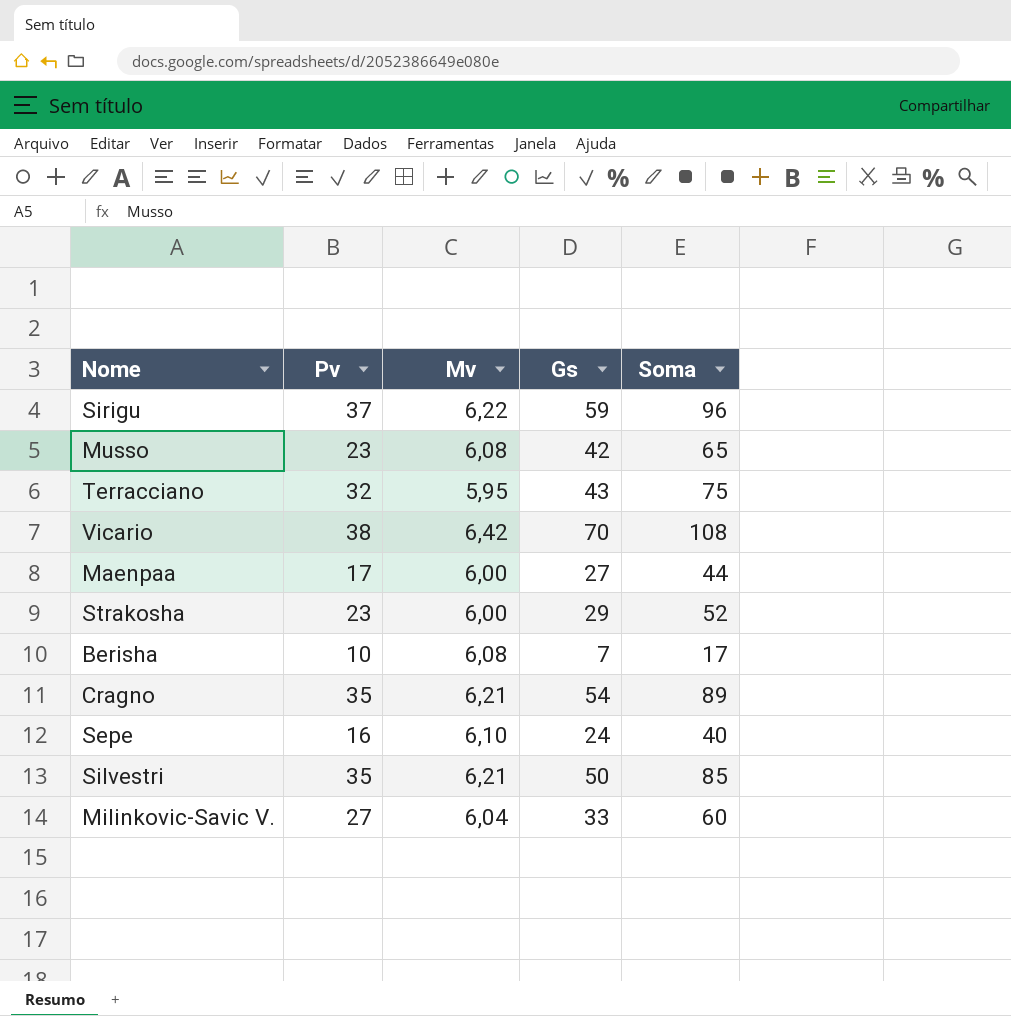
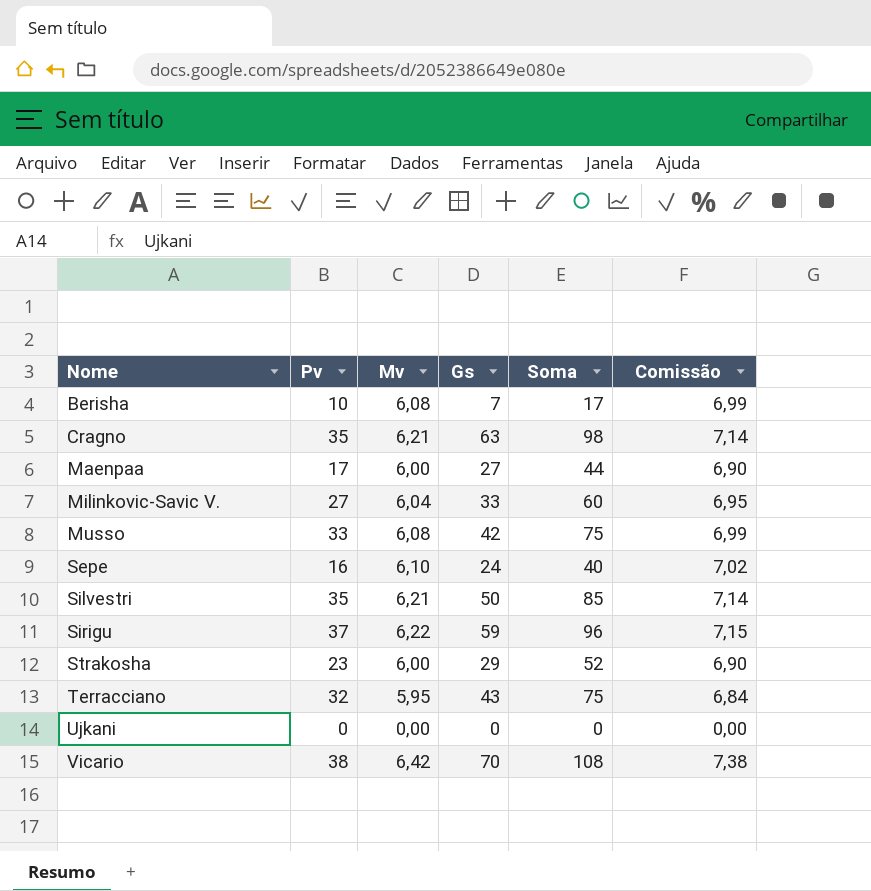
row order: none -> Nome ascending
column Comissão | formula: none -> [Mv] * 1,15
Cragno | Gs: 54 -> 63
Cragno | Soma: 89 -> 98
Musso | Pv: 23 -> 33
Musso | Soma: 65 -> 75
row Ujkani: none -> 0 | 0,00 | 0 | 0 | 0,00

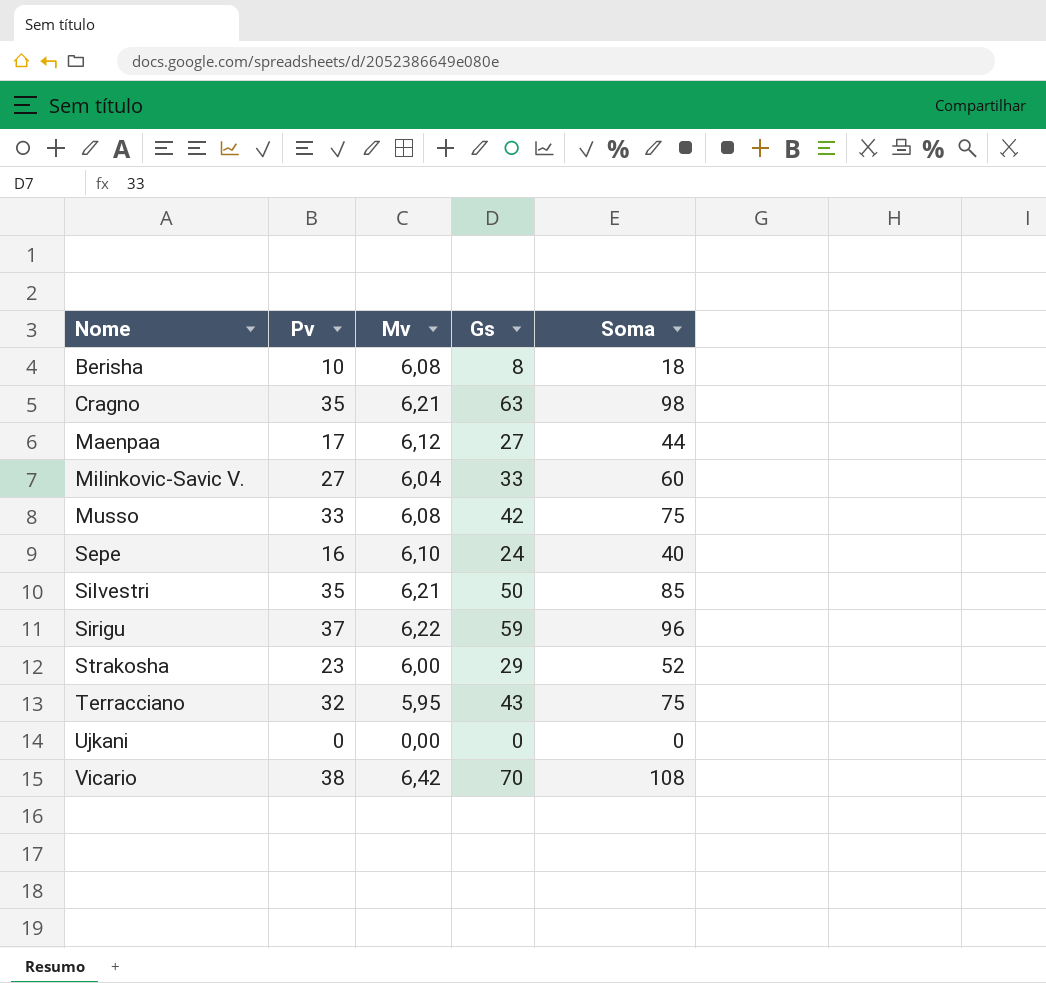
column Comissão | formula: [Mv] * 1,15 -> none
Berisha | Gs: 7 -> 8
Berisha | Soma: 17 -> 18
Maenpaa | Mv: 6,00 -> 6,12

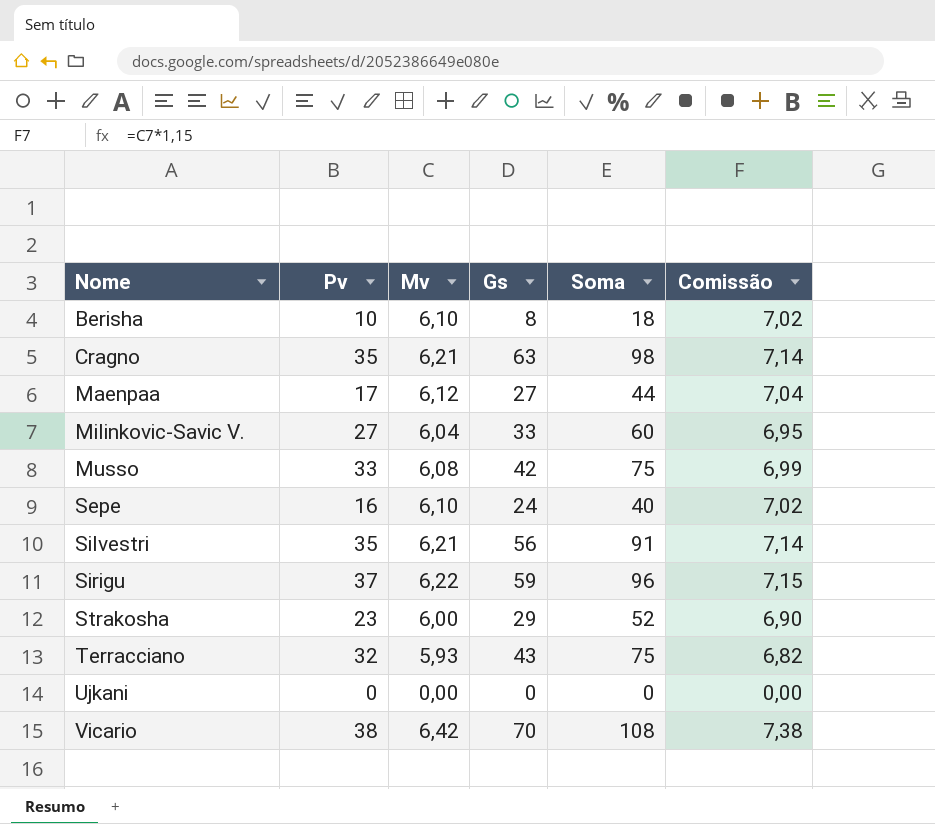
column Comissão | formula: none -> [Mv] * 1,15
Berisha | Mv: 6,08 -> 6,10
Silvestri | Gs: 50 -> 56
Silvestri | Soma: 85 -> 91
Terracciano | Mv: 5,95 -> 5,93

